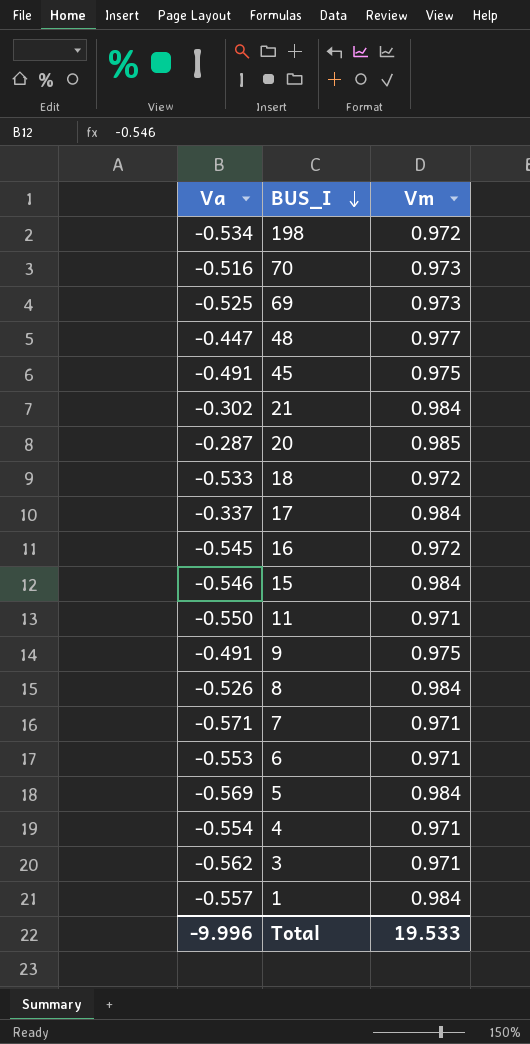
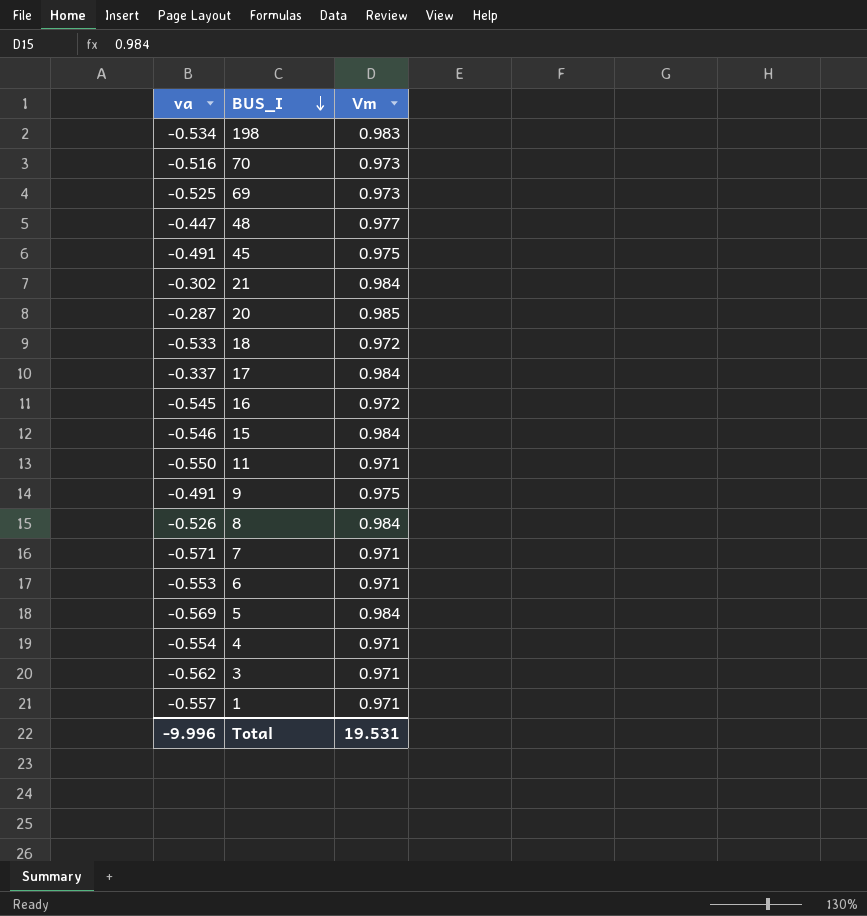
column name: Va -> va
198 | Vm: 0.972 -> 0.983
1 | Vm: 0.984 -> 0.971
Total | Vm: 19.533 -> 19.531

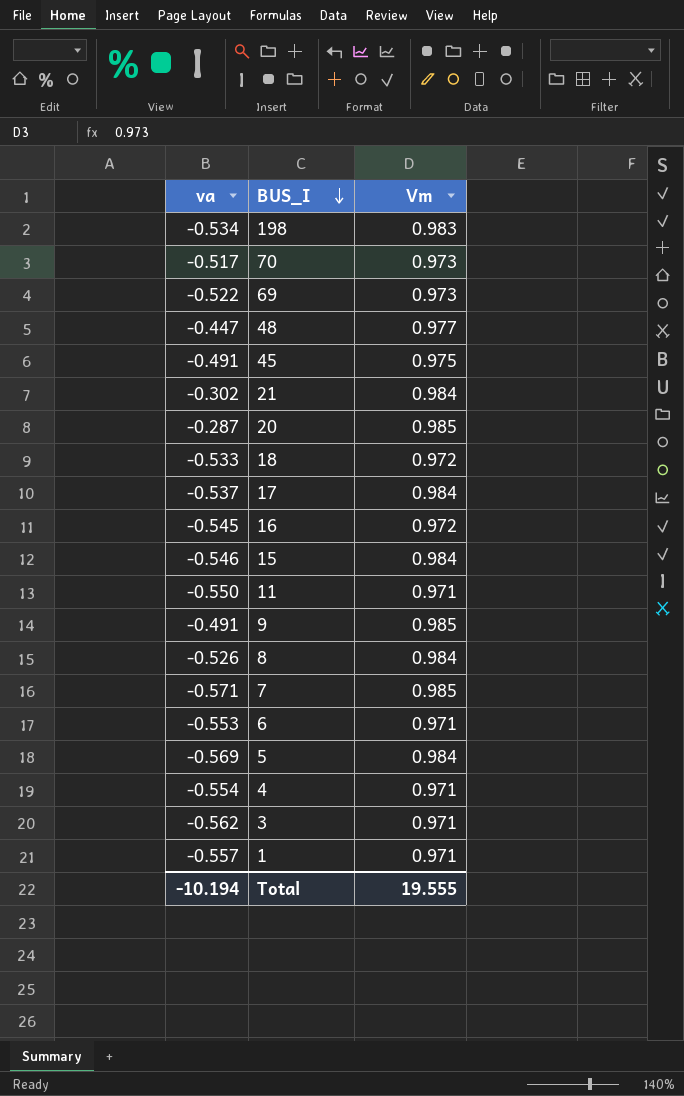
70 | va: -0.516 -> -0.517
69 | va: -0.525 -> -0.522
17 | va: -0.337 -> -0.537
9 | Vm: 0.975 -> 0.985
7 | Vm: 0.971 -> 0.985
Total | va: -9.996 -> -10.194
Total | Vm: 19.531 -> 19.555

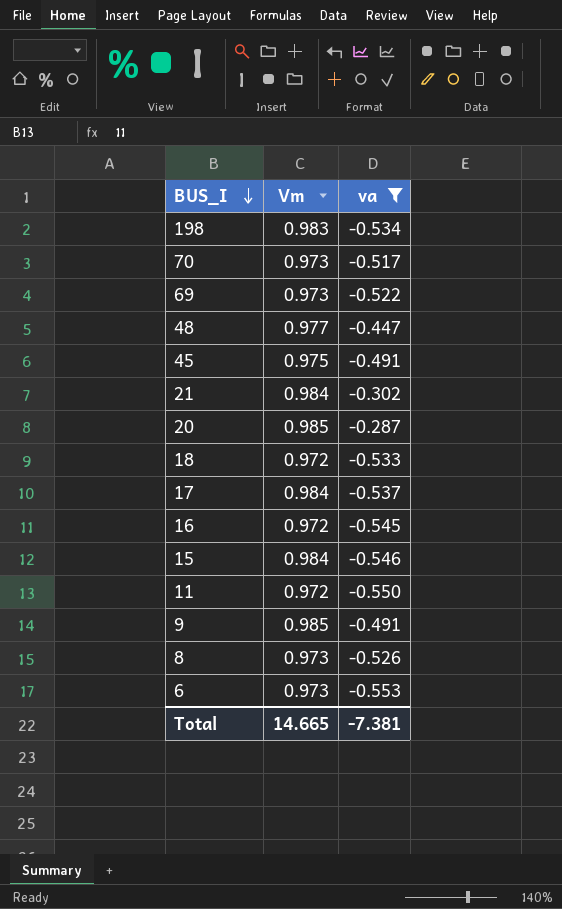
filter: none -> va >= -0.553
column va | position: 1 -> 3
11 | Vm: 0.971 -> 0.972
8 | Vm: 0.984 -> 0.973
6 | Vm: 0.971 -> 0.973
Total | Vm: 19.555 -> 14.665
Total | va: -10.194 -> -7.381

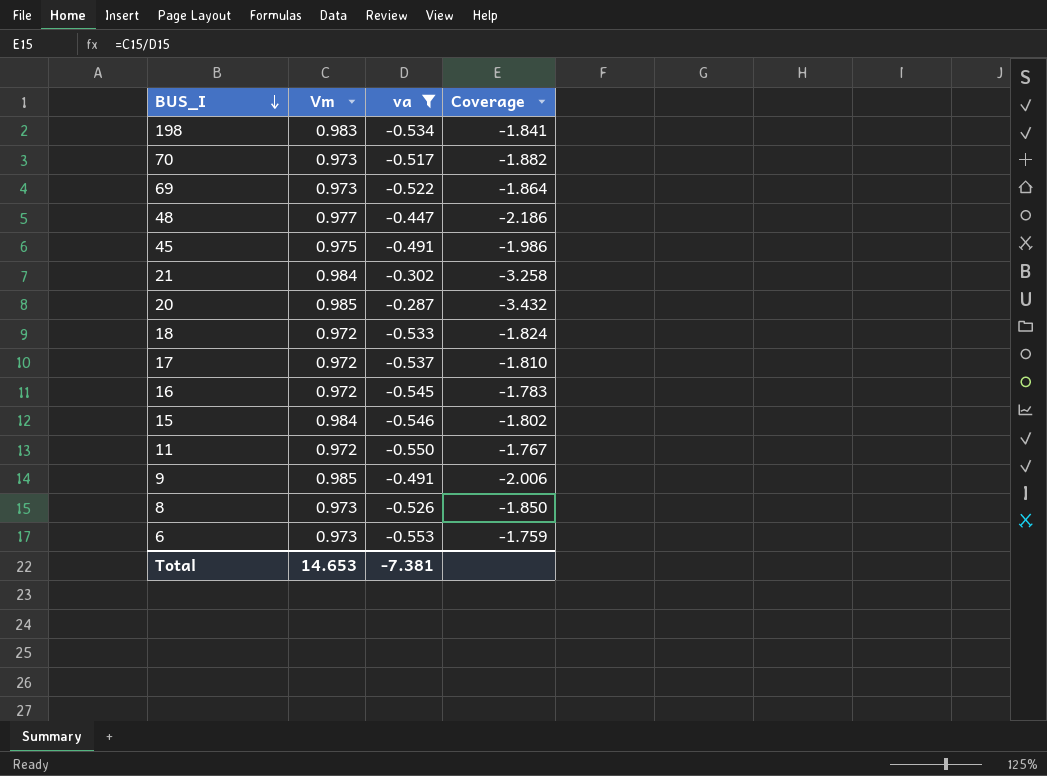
column Coverage | formula: none -> [Vm] / [va]
17 | Vm: 0.984 -> 0.972
Total | Vm: 14.665 -> 14.653

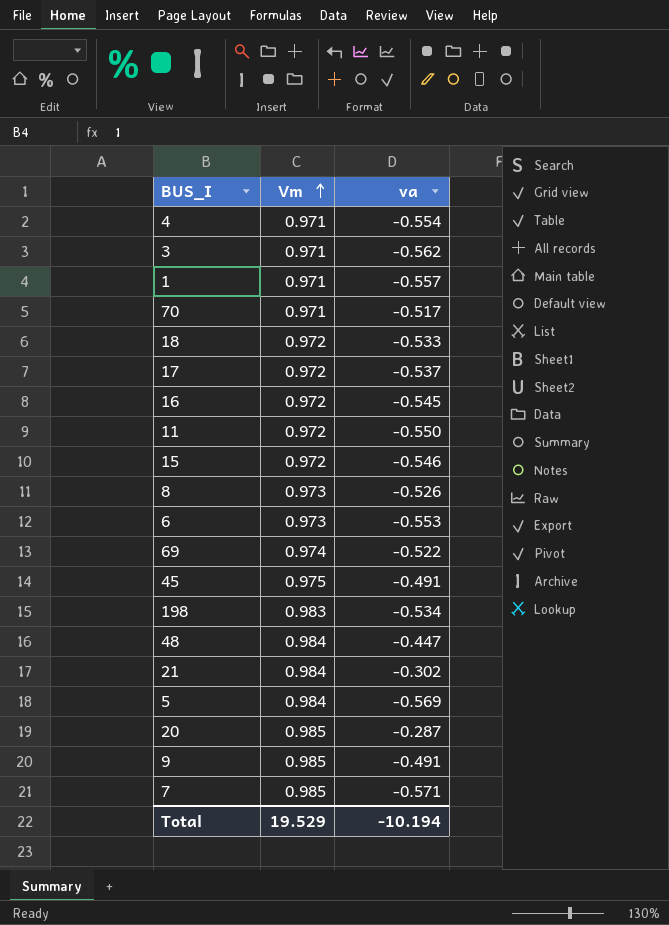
filter: va >= -0.553 -> none
row order: BUS_I descending -> Vm ascending
column Coverage | formula: [Vm] / [va] -> none
70 | Vm: 0.973 -> 0.971
15 | Vm: 0.984 -> 0.972
69 | Vm: 0.973 -> 0.974
48 | Vm: 0.977 -> 0.984
Total | Vm: 14.653 -> 19.529
Total | va: -7.381 -> -10.194

